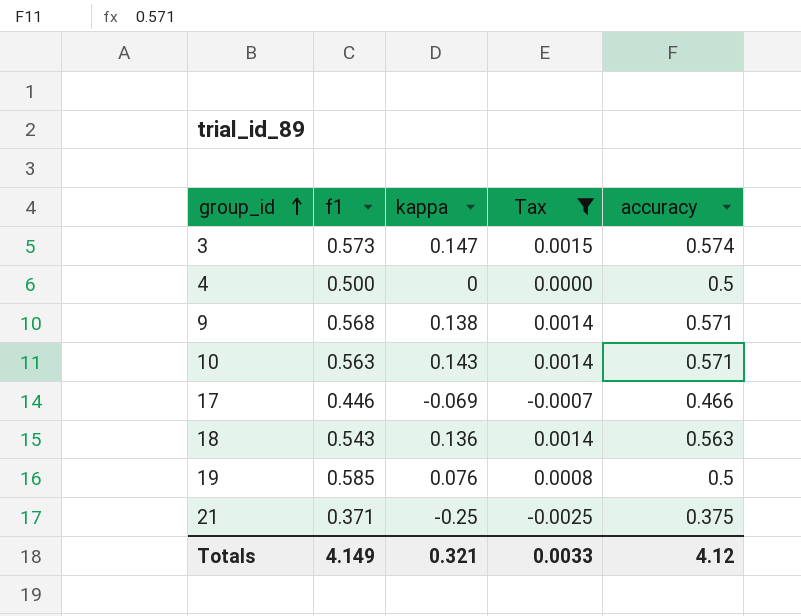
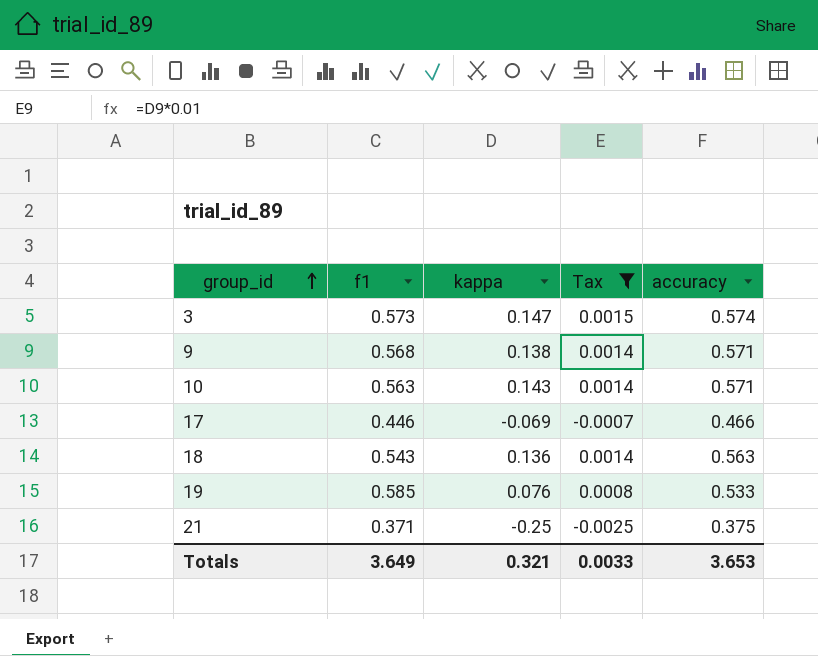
row 4: 0.500 | 0 | 0.0000 | 0.5 -> none
19 | accuracy: 0.5 -> 0.533
Totals | f1: 4.149 -> 3.649
Totals | accuracy: 4.12 -> 3.653

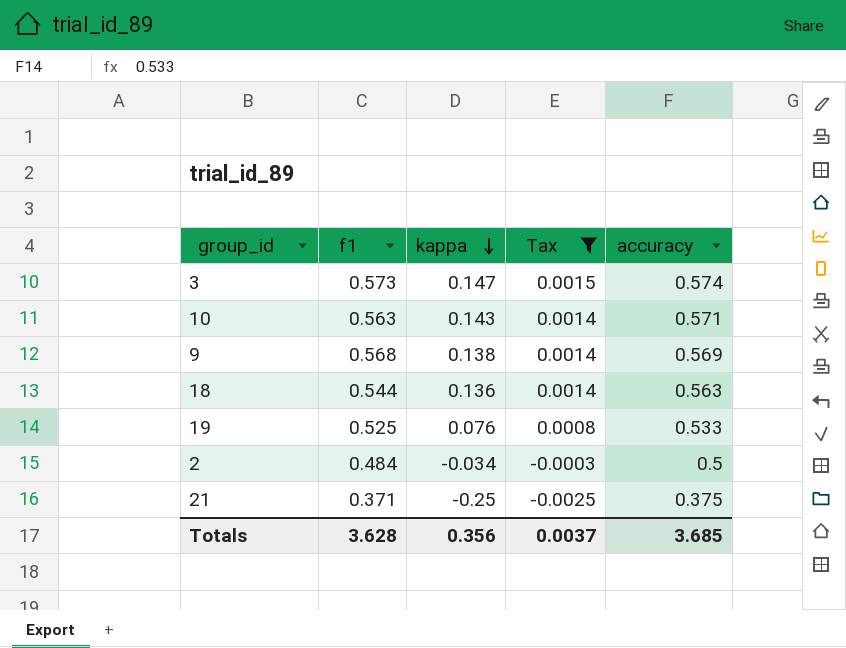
row order: group_id ascending -> kappa descending
row 17: 0.446 | -0.069 | -0.0007 | 0.466 -> none
9 | accuracy: 0.571 -> 0.569
18 | f1: 0.543 -> 0.544
19 | f1: 0.585 -> 0.525
row 2: none -> 0.484 | -0.034 | -0.0003 | 0.5
Totals | f1: 3.649 -> 3.628
Totals | kappa: 0.321 -> 0.356
Totals | Tax: 0.0033 -> 0.0037
Totals | accuracy: 3.653 -> 3.685

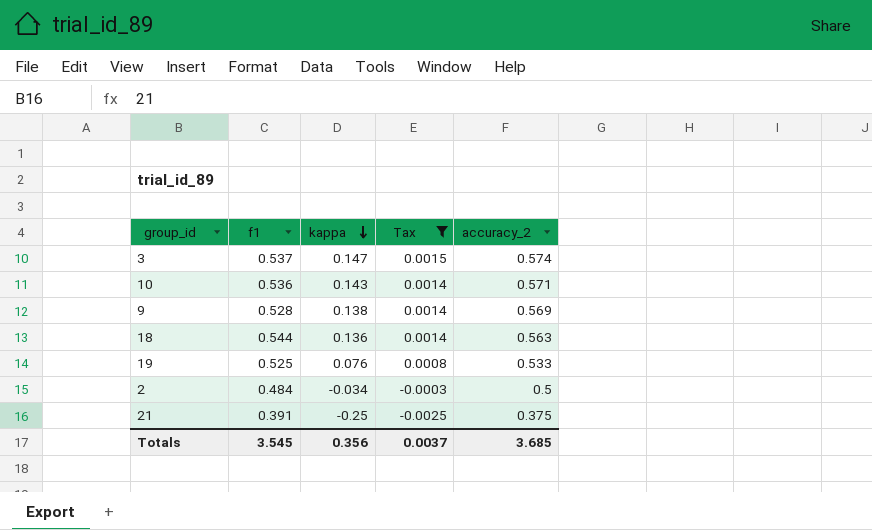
column name: accuracy -> accuracy_2
3 | f1: 0.573 -> 0.537
10 | f1: 0.563 -> 0.536
9 | f1: 0.568 -> 0.528
21 | f1: 0.371 -> 0.391
Totals | f1: 3.628 -> 3.545

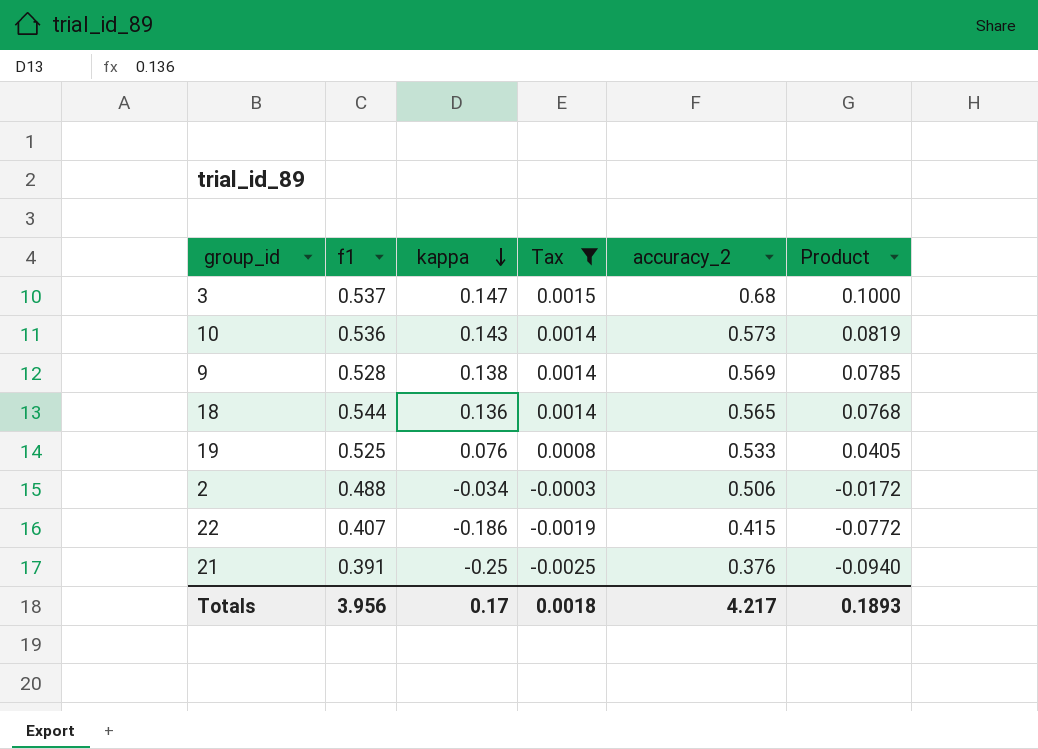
column Product | formula: none -> [kappa] * [accuracy_2]
3 | accuracy_2: 0.574 -> 0.68
10 | accuracy_2: 0.571 -> 0.573
18 | accuracy_2: 0.563 -> 0.565
2 | f1: 0.484 -> 0.488
2 | accuracy_2: 0.5 -> 0.506
row 22: none -> 0.407 | -0.186 | -0.0019 | 0.415 | -0.0772
21 | accuracy_2: 0.375 -> 0.376
Totals | f1: 3.545 -> 3.956
Totals | kappa: 0.356 -> 0.17
Totals | Tax: 0.0037 -> 0.0018
Totals | accuracy_2: 3.685 -> 4.217

